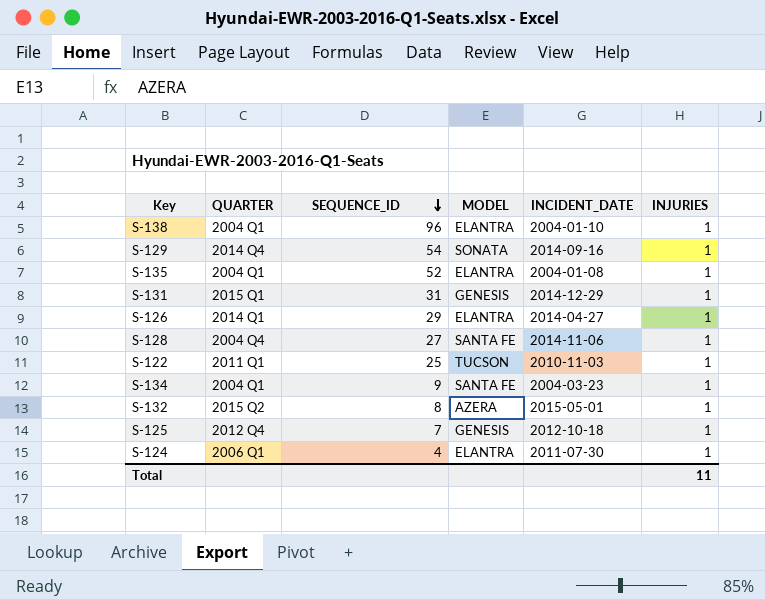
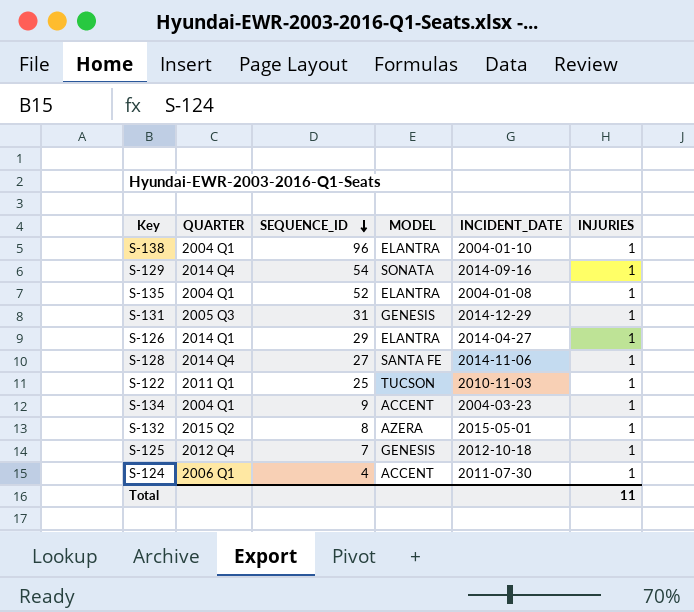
S-131 | QUARTER: 2015 Q1 -> 2005 Q3
S-128 | QUARTER: 2004 Q4 -> 2014 Q4
S-134 | MODEL: SANTA FE -> ACCENT
S-124 | MODEL: ELANTRA -> ACCENT

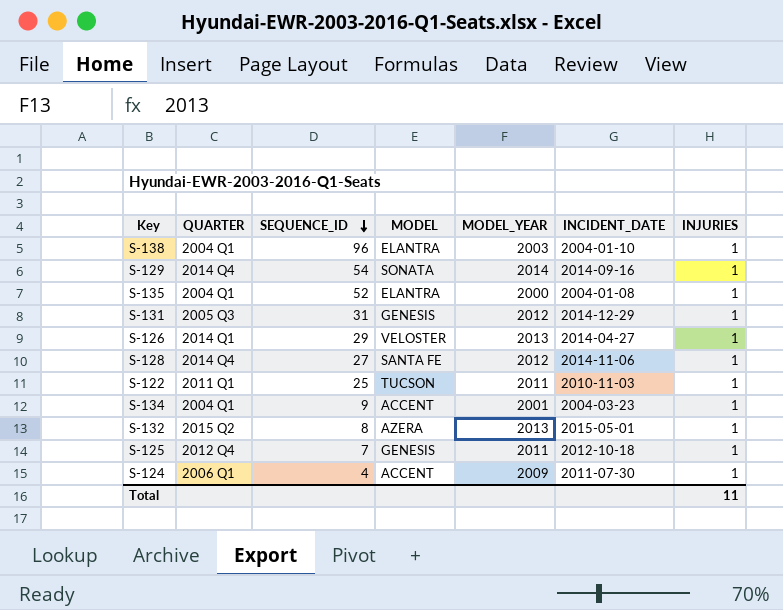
column MODEL_YEAR | position: none -> 5
S-126 | MODEL: ELANTRA -> VELOSTER

